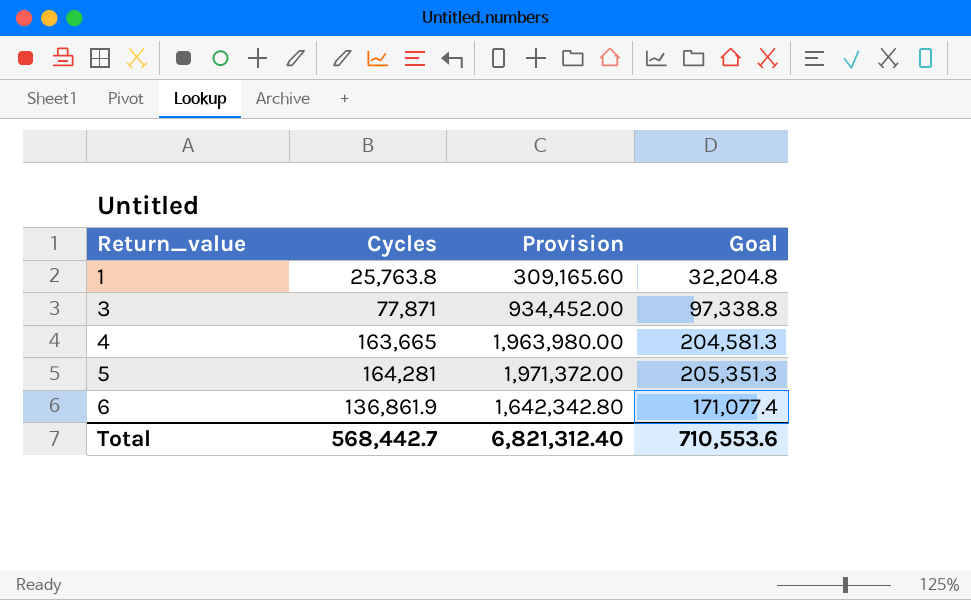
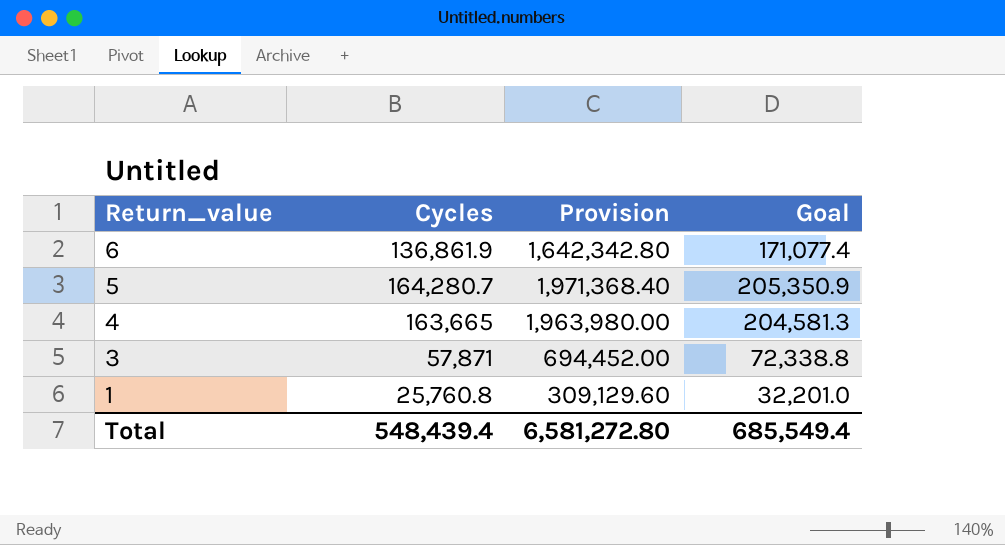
row order: Return_value ascending -> Return_value descending
5 | Cycles: 164,281 -> 164,280.7
5 | Provision: 1,971,372.00 -> 1,971,368.40
5 | Goal: 205,351.3 -> 205,350.9
3 | Cycles: 77,871 -> 57,871
3 | Provision: 934,452.00 -> 694,452.00
3 | Goal: 97,338.8 -> 72,338.8
1 | Cycles: 25,763.8 -> 25,760.8
1 | Provision: 309,165.60 -> 309,129.60
1 | Goal: 32,204.8 -> 32,201.0
Total | Cycles: 568,442.7 -> 548,439.4
Total | Provision: 6,821,312.40 -> 6,581,272.80
Total | Goal: 710,553.6 -> 685,549.4

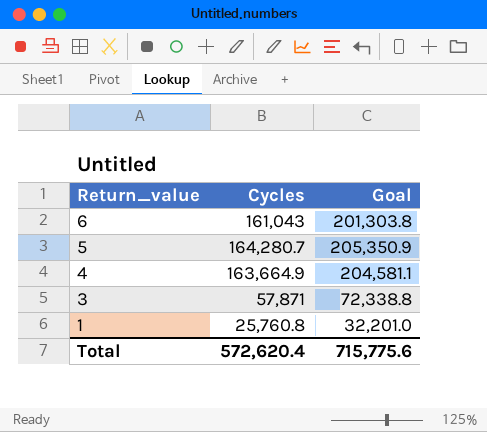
column Provision | formula: [Cycles] * 12 -> none
6 | Cycles: 136,861.9 -> 161,043
6 | Goal: 171,077.4 -> 201,303.8
4 | Cycles: 163,665 -> 163,664.9
4 | Goal: 204,581.3 -> 204,581.1
Total | Cycles: 548,439.4 -> 572,620.4
Total | Goal: 685,549.4 -> 715,775.6

